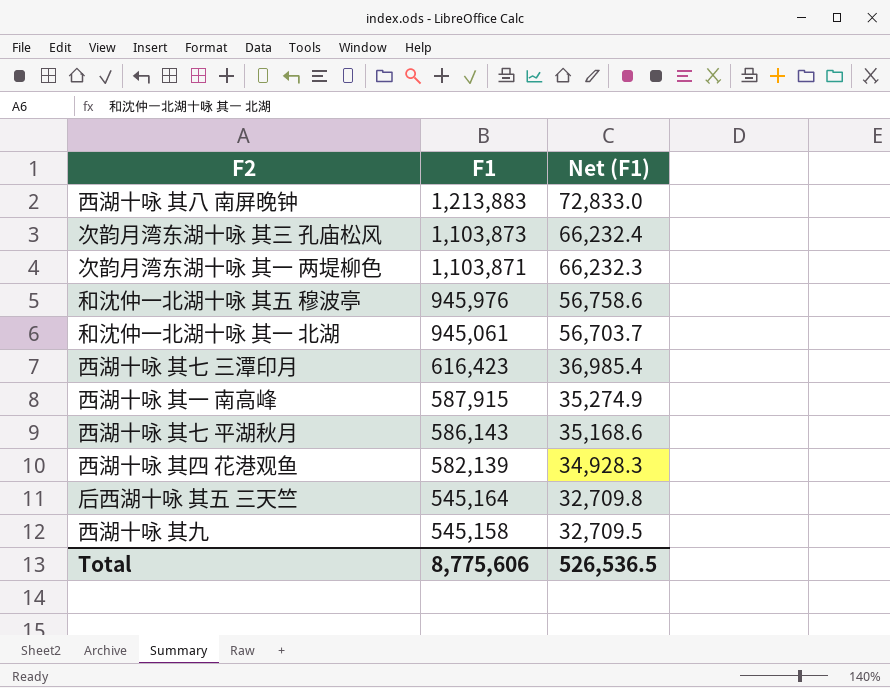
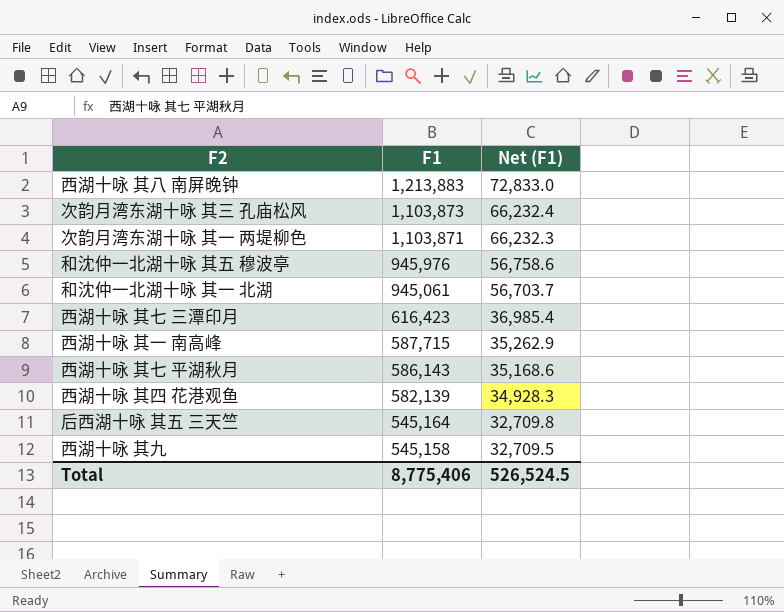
西湖十咏 其一 南高峰 | F1: 587,915 -> 587,715
西湖十咏 其一 南高峰 | Net (F1): 35,274.9 -> 35,262.9
Total | F1: 8,775,606 -> 8,775,406
Total | Net (F1): 526,536.5 -> 526,524.5

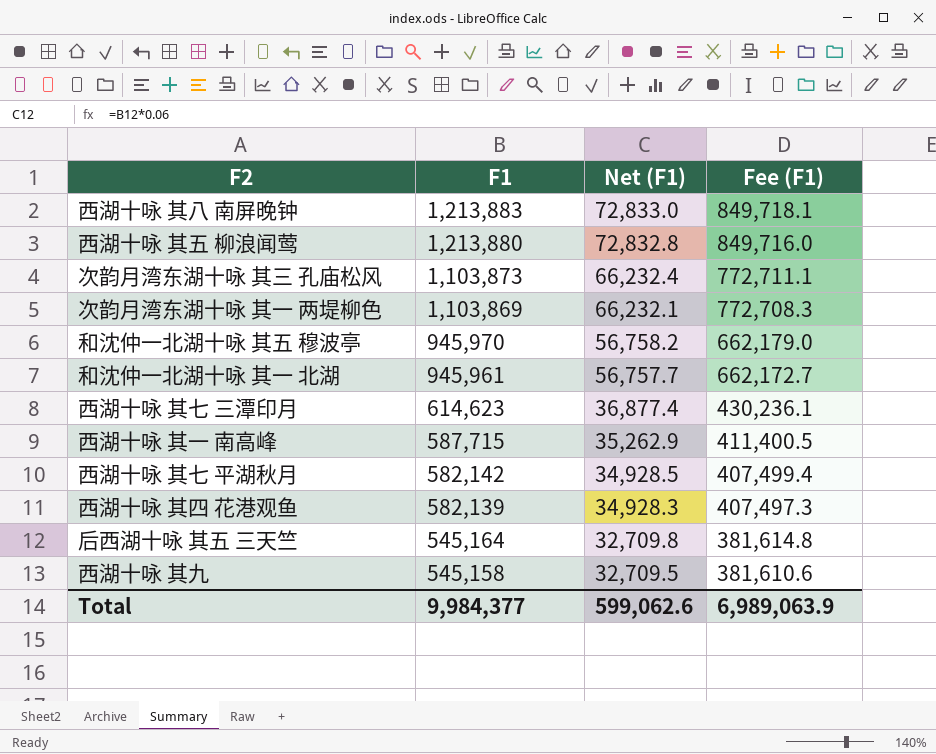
column Fee (F1) | formula: none -> [F1] * 0.7
row 西湖十咏 其五 柳浪闻莺: none -> 1,213,880 | 72,832.8 | 849,716.0
次韵月湾东湖十咏 其一 两堤柳色 | F1: 1,103,871 -> 1,103,869
次韵月湾东湖十咏 其一 两堤柳色 | Net (F1): 66,232.3 -> 66,232.1
和沈仲一北湖十咏 其五 穆波亭 | F1: 945,976 -> 945,970
和沈仲一北湖十咏 其五 穆波亭 | Net (F1): 56,758.6 -> 56,758.2
和沈仲一北湖十咏 其一 北湖 | F1: 945,061 -> 945,961
和沈仲一北湖十咏 其一 北湖 | Net (F1): 56,703.7 -> 56,757.7
西湖十咏 其七 三潭印月 | F1: 616,423 -> 614,623
西湖十咏 其七 三潭印月 | Net (F1): 36,985.4 -> 36,877.4
西湖十咏 其七 平湖秋月 | F1: 586,143 -> 582,142
西湖十咏 其七 平湖秋月 | Net (F1): 35,168.6 -> 34,928.5
Total | F1: 8,775,406 -> 9,984,377
Total | Net (F1): 526,524.5 -> 599,062.6

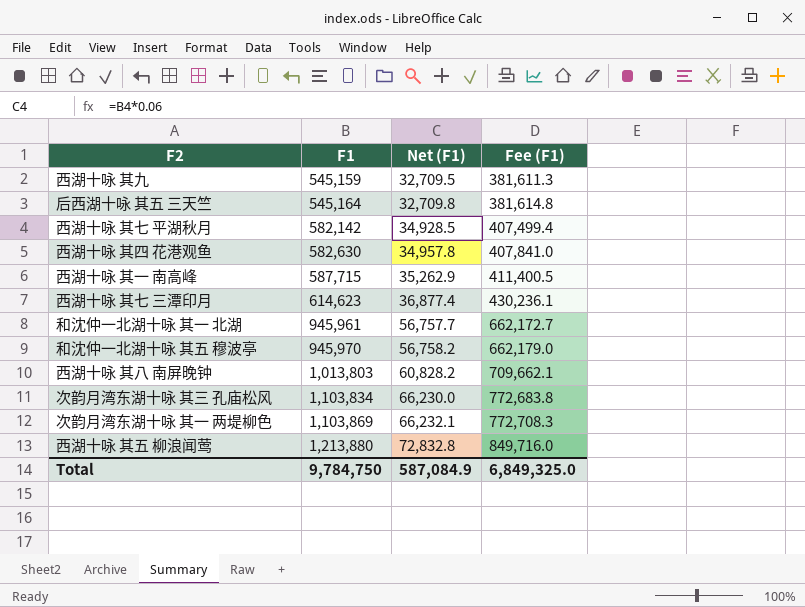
row order: F1 descending -> F1 ascending
西湖十咏 其九 | F1: 545,158 -> 545,159
西湖十咏 其九 | Fee (F1): 381,610.6 -> 381,611.3
西湖十咏 其四 花港观鱼 | F1: 582,139 -> 582,630
西湖十咏 其四 花港观鱼 | Net (F1): 34,928.3 -> 34,957.8
西湖十咏 其四 花港观鱼 | Fee (F1): 407,497.3 -> 407,841.0
西湖十咏 其八 南屏晚钟 | F1: 1,213,883 -> 1,013,803
西湖十咏 其八 南屏晚钟 | Net (F1): 72,833.0 -> 60,828.2
西湖十咏 其八 南屏晚钟 | Fee (F1): 849,718.1 -> 709,662.1
次韵月湾东湖十咏 其三 孔庙松风 | F1: 1,103,873 -> 1,103,834
次韵月湾东湖十咏 其三 孔庙松风 | Net (F1): 66,232.4 -> 66,230.0
次韵月湾东湖十咏 其三 孔庙松风 | Fee (F1): 772,711.1 -> 772,683.8
Total | F1: 9,984,377 -> 9,784,750
Total | Net (F1): 599,062.6 -> 587,084.9
Total | Fee (F1): 6,989,063.9 -> 6,849,325.0

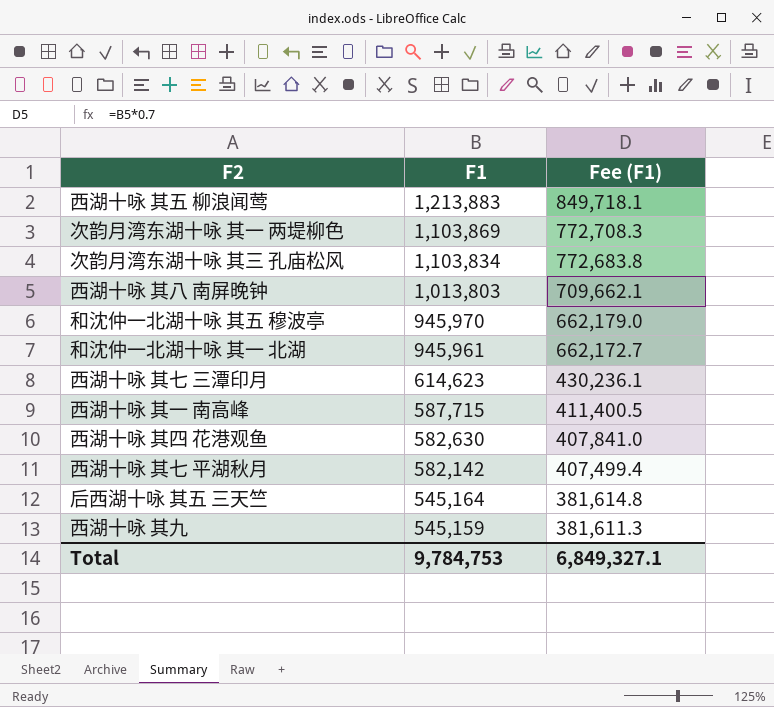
row order: F1 ascending -> F1 descending
column Net (F1) | formula: [F1] * 0.06 -> none
西湖十咏 其五 柳浪闻莺 | F1: 1,213,880 -> 1,213,883
西湖十咏 其五 柳浪闻莺 | Fee (F1): 849,716.0 -> 849,718.1
Total | F1: 9,784,750 -> 9,784,753
Total | Fee (F1): 6,849,325.0 -> 6,849,327.1

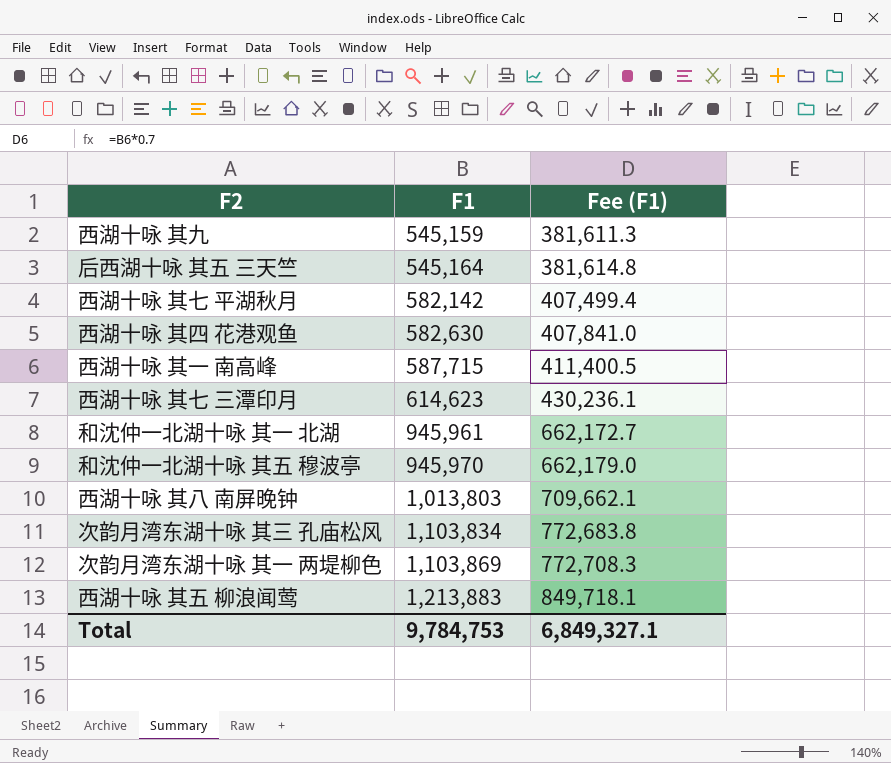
row order: F1 descending -> F1 ascending

